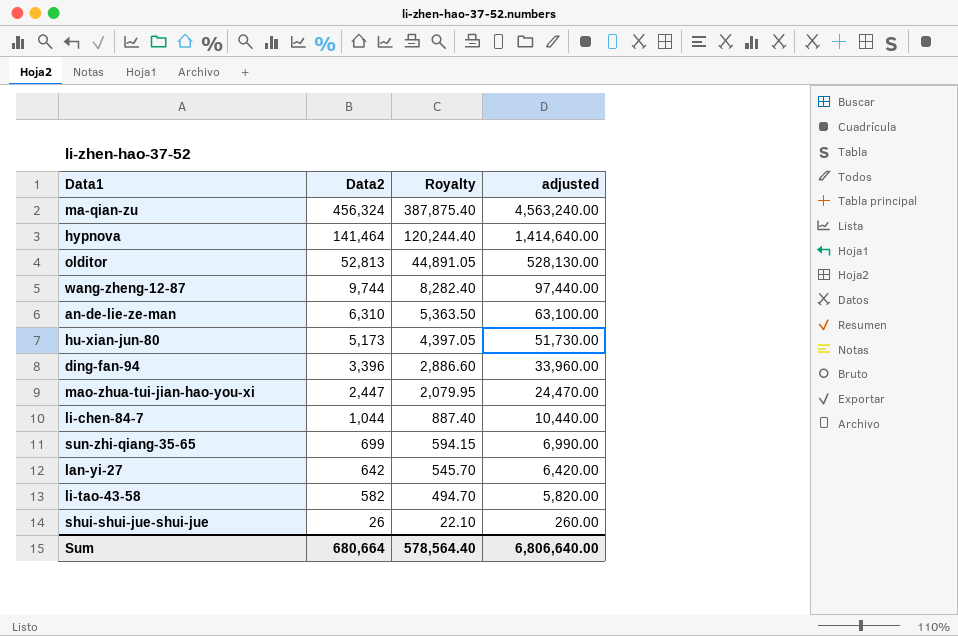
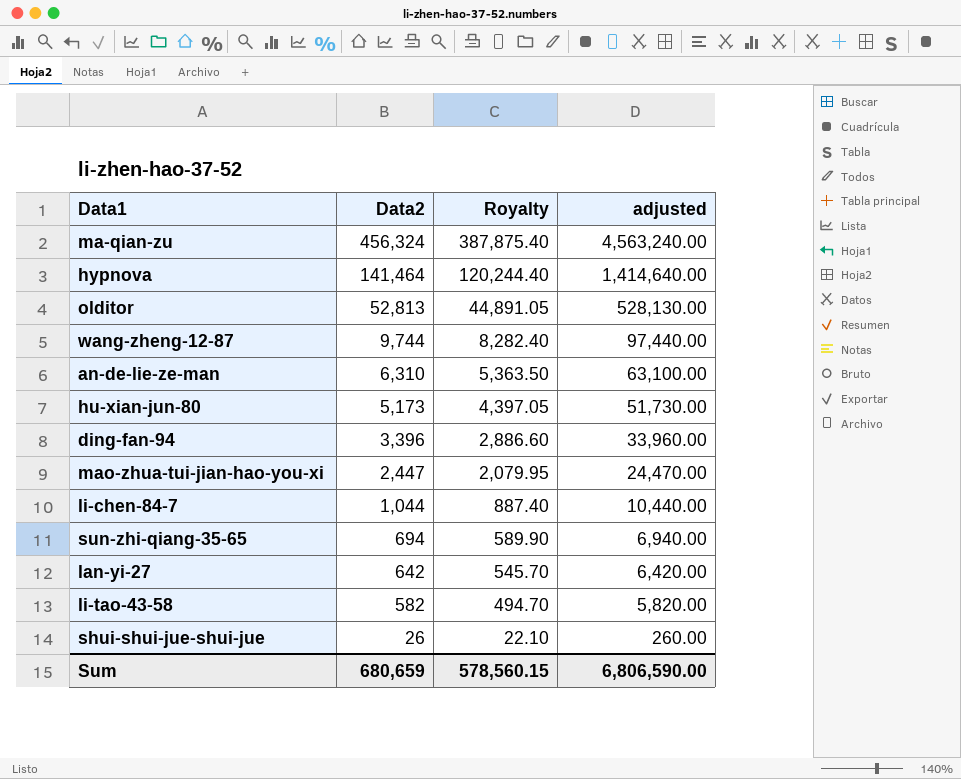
sun-zhi-qiang-35-65 | Data2: 699 -> 694
sun-zhi-qiang-35-65 | Royalty: 594.15 -> 589.90
sun-zhi-qiang-35-65 | adjusted: 6,990.00 -> 6,940.00
Sum | Data2: 680,664 -> 680,659
Sum | Royalty: 578,564.40 -> 578,560.15
Sum | adjusted: 6,806,640.00 -> 6,806,590.00

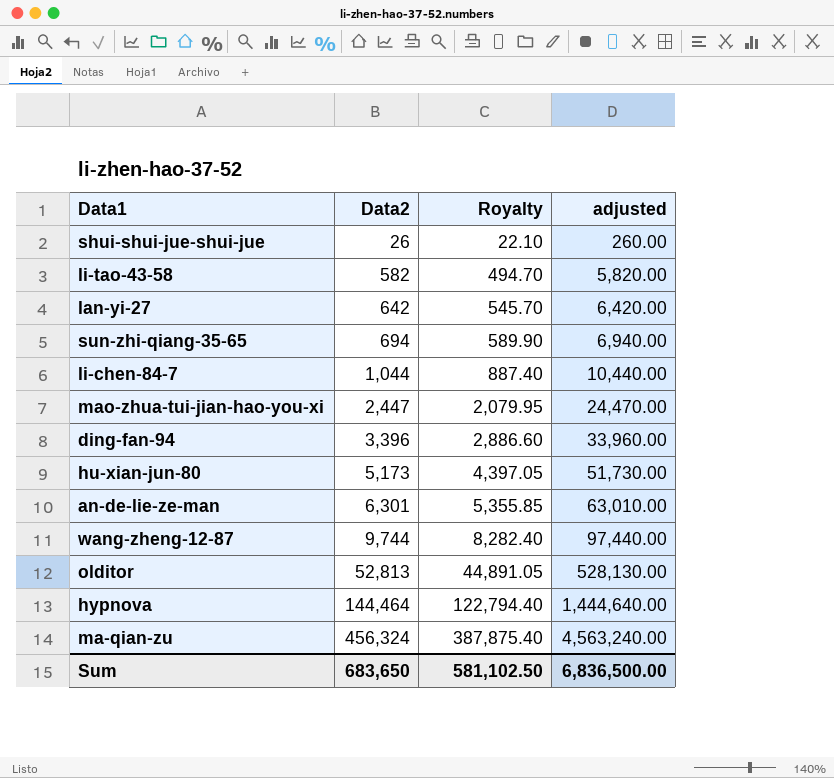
row order: Data2 descending -> Data2 ascending
an-de-lie-ze-man | Data2: 6,310 -> 6,301
an-de-lie-ze-man | Royalty: 5,363.50 -> 5,355.85
an-de-lie-ze-man | adjusted: 63,100.00 -> 63,010.00
hypnova | Data2: 141,464 -> 144,464
hypnova | Royalty: 120,244.40 -> 122,794.40
hypnova | adjusted: 1,414,640.00 -> 1,444,640.00
Sum | Data2: 680,659 -> 683,650
Sum | Royalty: 578,560.15 -> 581,102.50
Sum | adjusted: 6,806,590.00 -> 6,836,500.00

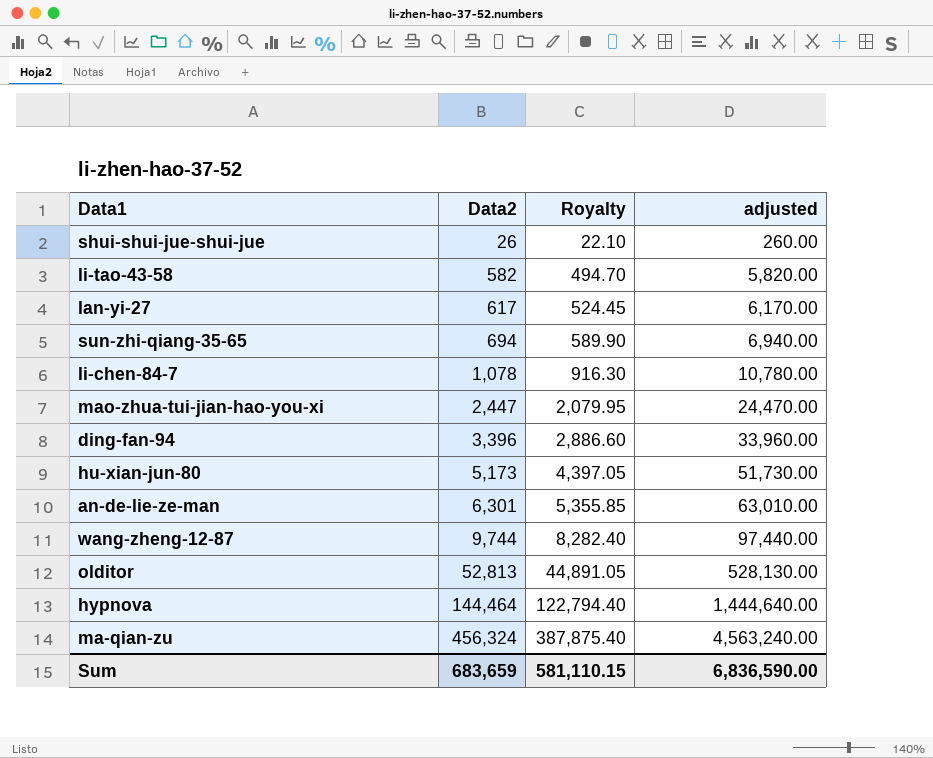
lan-yi-27 | Data2: 642 -> 617
lan-yi-27 | Royalty: 545.70 -> 524.45
lan-yi-27 | adjusted: 6,420.00 -> 6,170.00
li-chen-84-7 | Data2: 1,044 -> 1,078
li-chen-84-7 | Royalty: 887.40 -> 916.30
li-chen-84-7 | adjusted: 10,440.00 -> 10,780.00
Sum | Data2: 683,650 -> 683,659
Sum | Royalty: 581,102.50 -> 581,110.15
Sum | adjusted: 6,836,500.00 -> 6,836,590.00

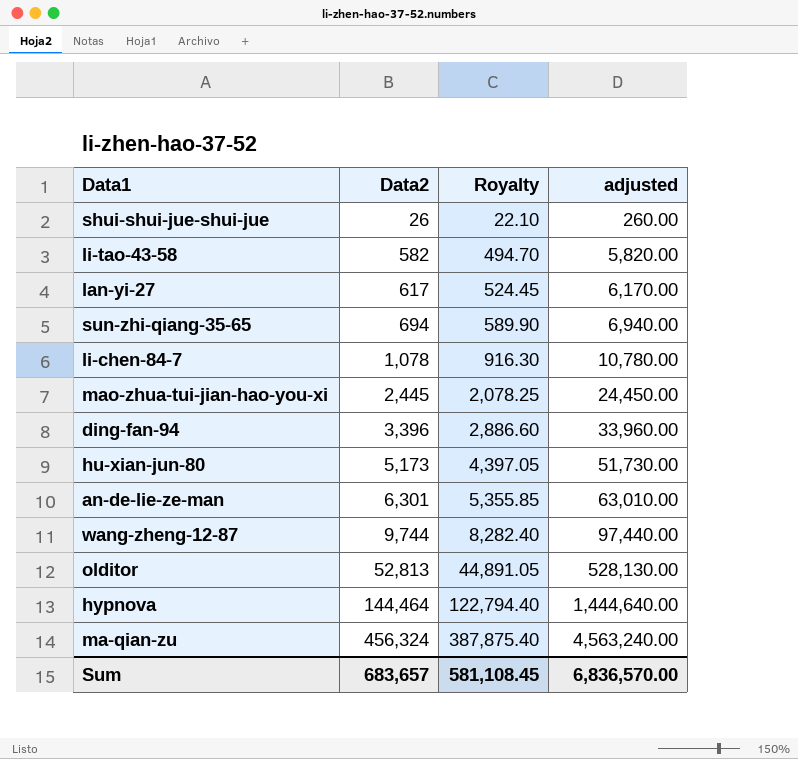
mao-zhua-tui-jian-hao-you-xi | Data2: 2,447 -> 2,445
mao-zhua-tui-jian-hao-you-xi | Royalty: 2,079.95 -> 2,078.25
mao-zhua-tui-jian-hao-you-xi | adjusted: 24,470.00 -> 24,450.00
Sum | Data2: 683,659 -> 683,657
Sum | Royalty: 581,110.15 -> 581,108.45
Sum | adjusted: 6,836,590.00 -> 6,836,570.00

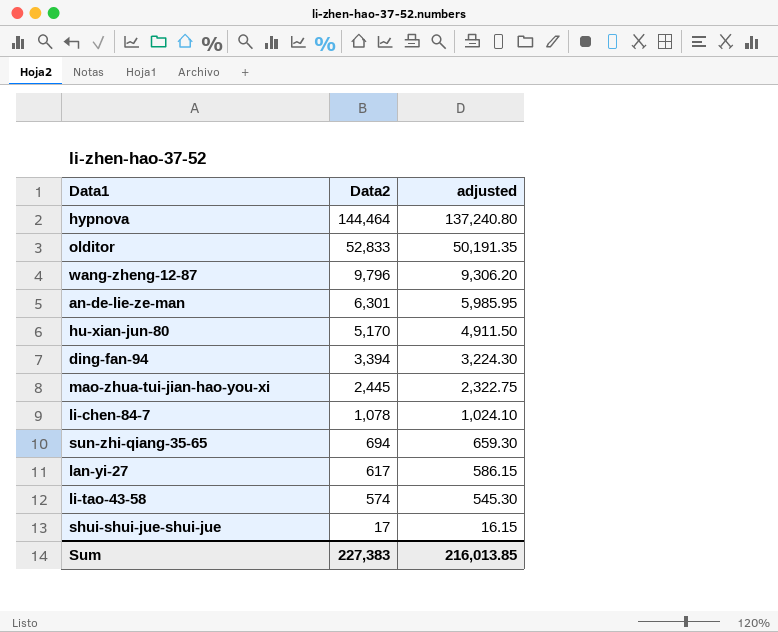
row order: Data2 ascending -> Data2 descending
column Royalty | formula: [Data2] * 0.85 -> none
column adjusted | formula: [Data2] * 10 -> [Data2] * 0.95
row ma-qian-zu: 456,324 | 387,875.40 | 4,563,240.00 -> none
olditor | Data2: 52,813 -> 52,833
wang-zheng-12-87 | Data2: 9,744 -> 9,796
hu-xian-jun-80 | Data2: 5,173 -> 5,170
ding-fan-94 | Data2: 3,396 -> 3,394
li-tao-43-58 | Data2: 582 -> 574
shui-shui-jue-shui-jue | Data2: 26 -> 17
Sum | Data2: 683,657 -> 227,383
Sum | adjusted: 6,836,570.00 -> 216,013.85

